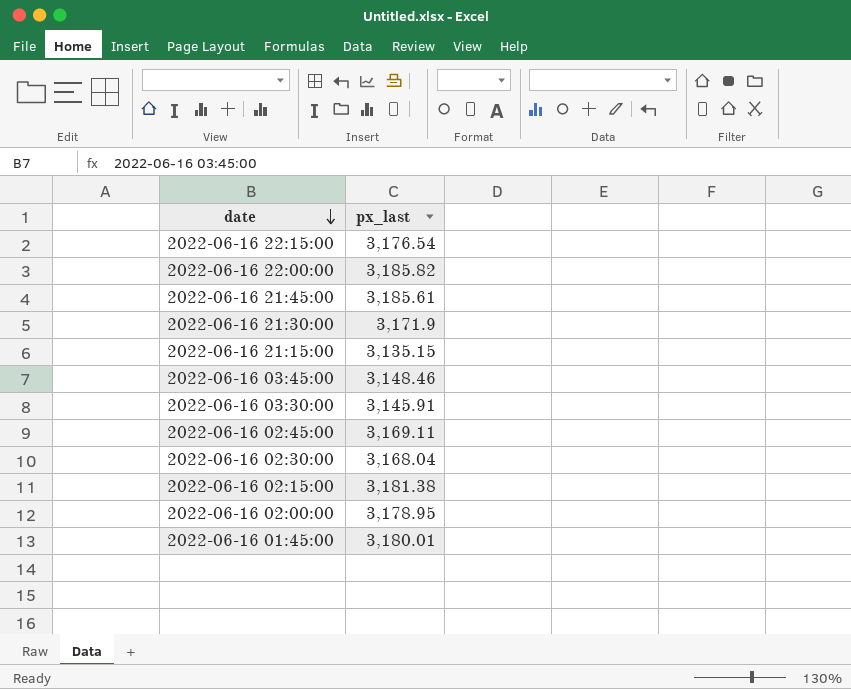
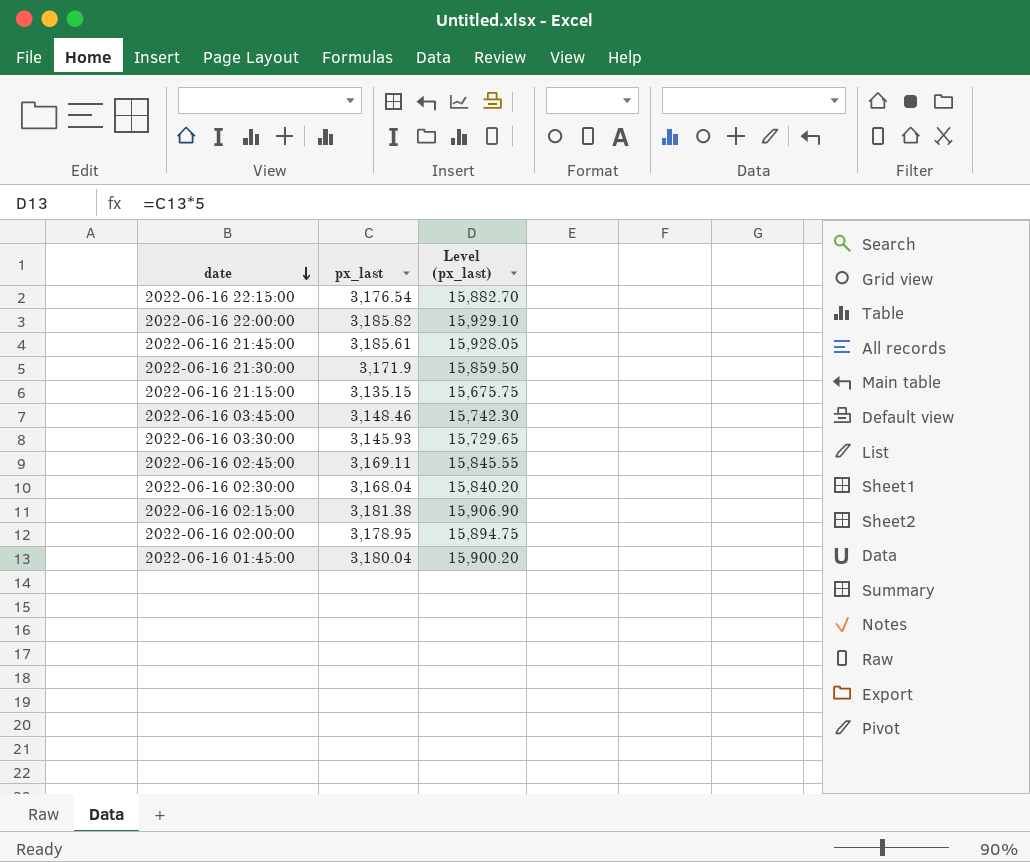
column Level (px_last) | formula: none -> [px_last] * 5
2022-06-16 03:30:00 | px_last: 3,145.91 -> 3,145.93
2022-06-16 01:45:00 | px_last: 3,180.01 -> 3,180.04

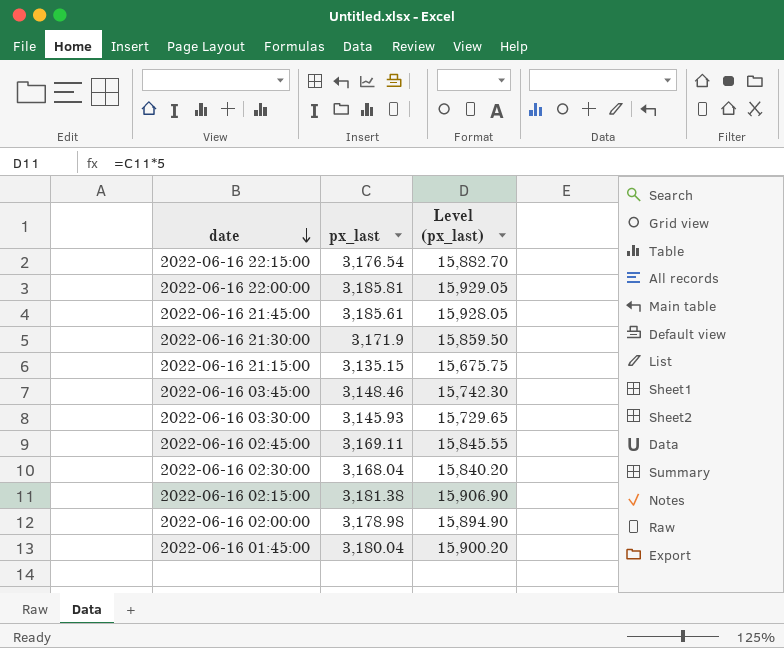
2022-06-16 22:00:00 | px_last: 3,185.82 -> 3,185.81
2022-06-16 22:00:00 | Level (px_last): 15,929.10 -> 15,929.05
2022-06-16 02:00:00 | px_last: 3,178.95 -> 3,178.98
2022-06-16 02:00:00 | Level (px_last): 15,894.75 -> 15,894.90

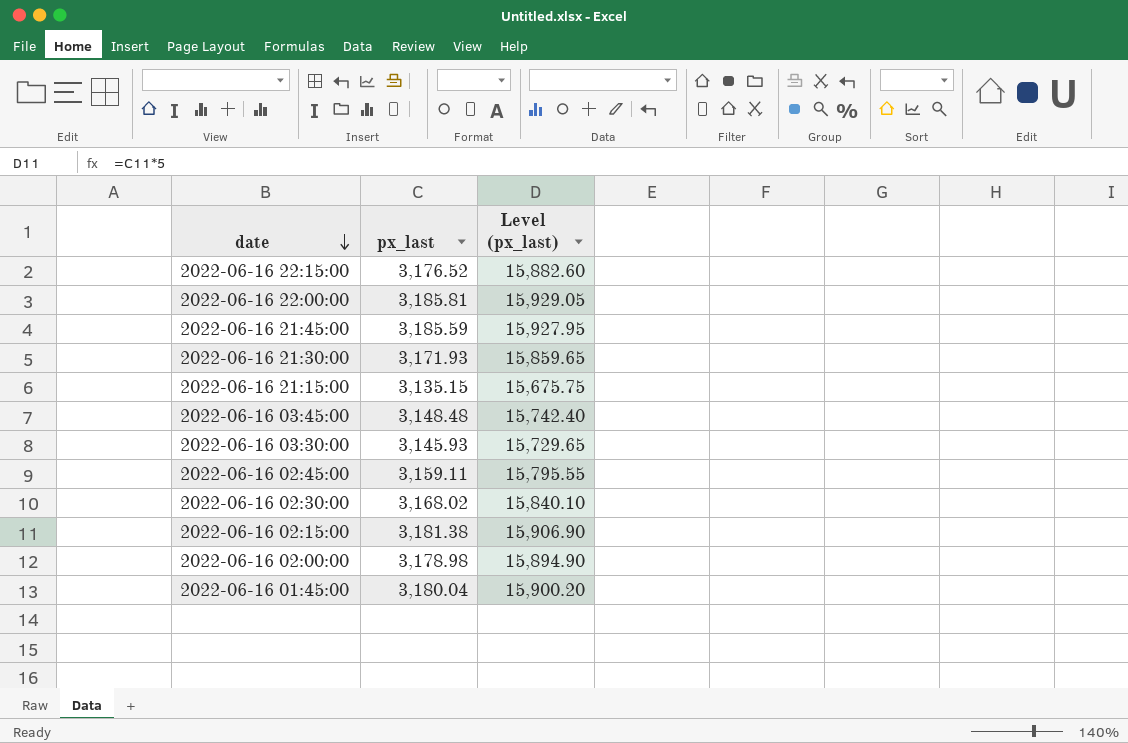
2022-06-16 22:15:00 | px_last: 3,176.54 -> 3,176.52
2022-06-16 22:15:00 | Level (px_last): 15,882.70 -> 15,882.60
2022-06-16 21:45:00 | px_last: 3,185.61 -> 3,185.59
2022-06-16 21:45:00 | Level (px_last): 15,928.05 -> 15,927.95
2022-06-16 21:30:00 | px_last: 3,171.9 -> 3,171.93
2022-06-16 21:30:00 | Level (px_last): 15,859.50 -> 15,859.65
2022-06-16 03:45:00 | px_last: 3,148.46 -> 3,148.48
2022-06-16 03:45:00 | Level (px_last): 15,742.30 -> 15,742.40
2022-06-16 02:45:00 | px_last: 3,169.11 -> 3,159.11
2022-06-16 02:45:00 | Level (px_last): 15,845.55 -> 15,795.55
2022-06-16 02:30:00 | px_last: 3,168.04 -> 3,168.02
2022-06-16 02:30:00 | Level (px_last): 15,840.20 -> 15,840.10

